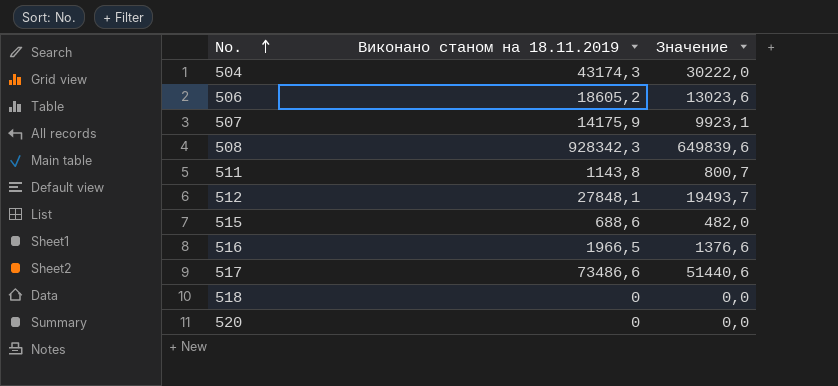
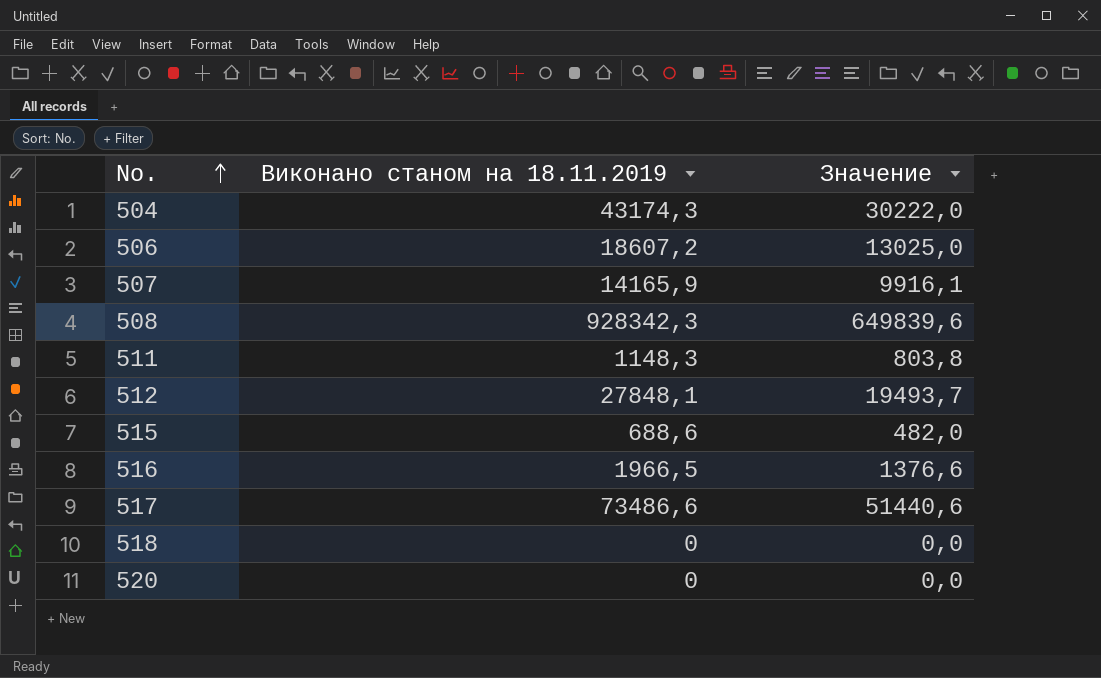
506 | Виконано станом на 18.11.2019: 18605,2 -> 18607,2
506 | Значение: 13023,6 -> 13025,0
507 | Виконано станом на 18.11.2019: 14175,9 -> 14165,9
507 | Значение: 9923,1 -> 9916,1
511 | Виконано станом на 18.11.2019: 1143,8 -> 1148,3
511 | Значение: 800,7 -> 803,8

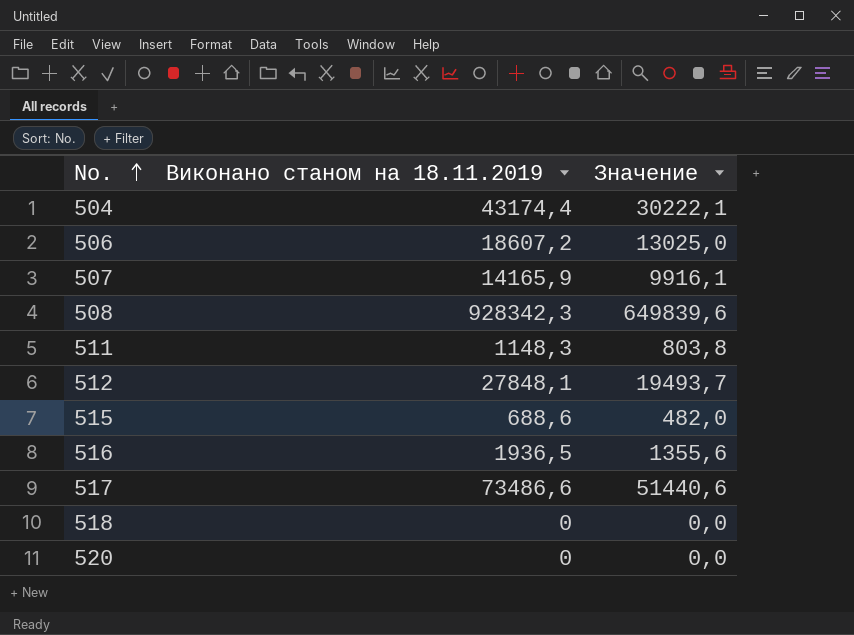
504 | Виконано станом на 18.11.2019: 43174,3 -> 43174,4
504 | Значение: 30222,0 -> 30222,1
516 | Виконано станом на 18.11.2019: 1966,5 -> 1936,5
516 | Значение: 1376,6 -> 1355,6

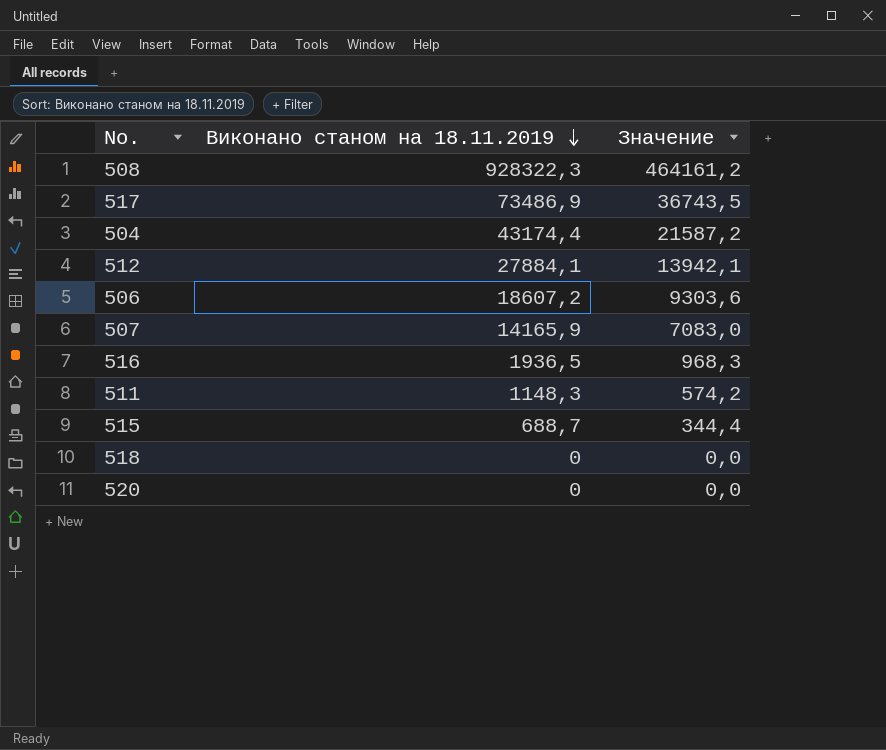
row order: No. ascending -> Виконано станом на 18.11.2019 descending
column Значение | formula: [Виконано станом на 18.11.2019] * 0,7 -> [Виконано станом на 18.11.2019] * 0,5
508 | Виконано станом на 18.11.2019: 928342,3 -> 928322,3
517 | Виконано станом на 18.11.2019: 73486,6 -> 73486,9
512 | Виконано станом на 18.11.2019: 27848,1 -> 27884,1
515 | Виконано станом на 18.11.2019: 688,6 -> 688,7

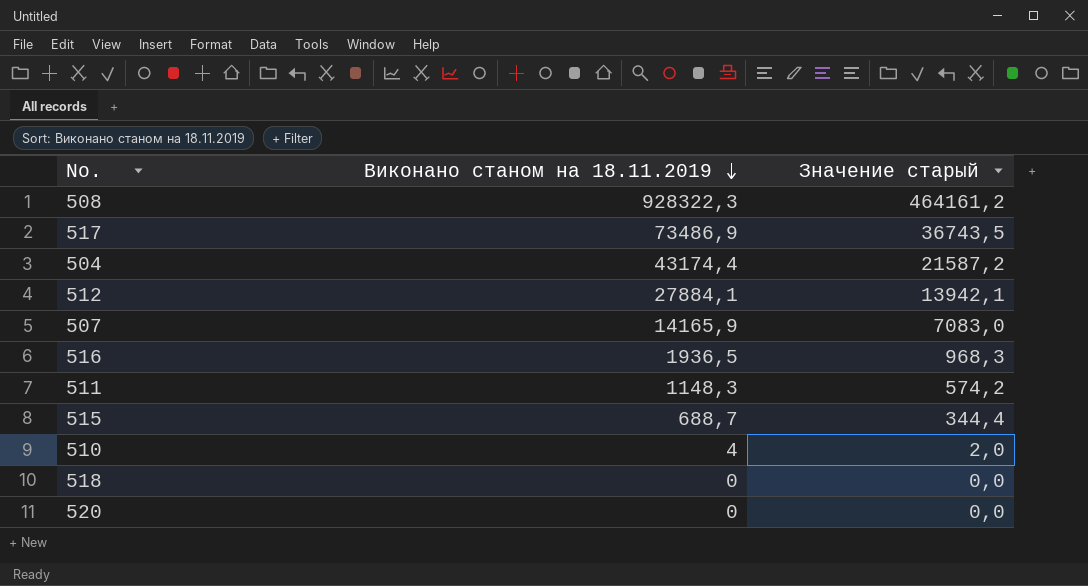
column name: Значение -> Значение старый
row 506: 18607,2 | 9303,6 -> none
row 510: none -> 4 | 2,0

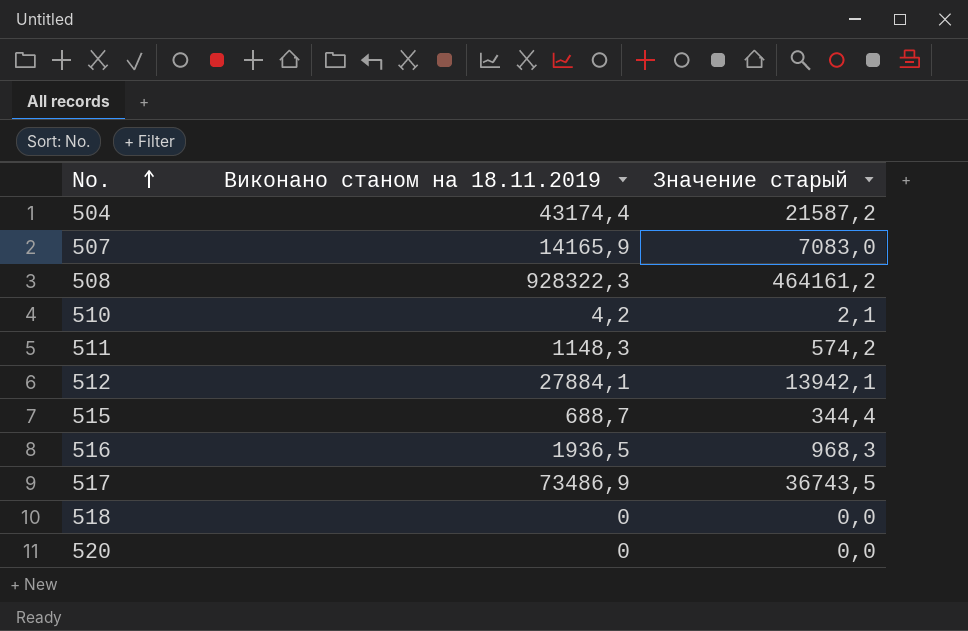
row order: Виконано станом на 18.11.2019 descending -> No. ascending
510 | Виконано станом на 18.11.2019: 4 -> 4,2
510 | Значение старый: 2,0 -> 2,1

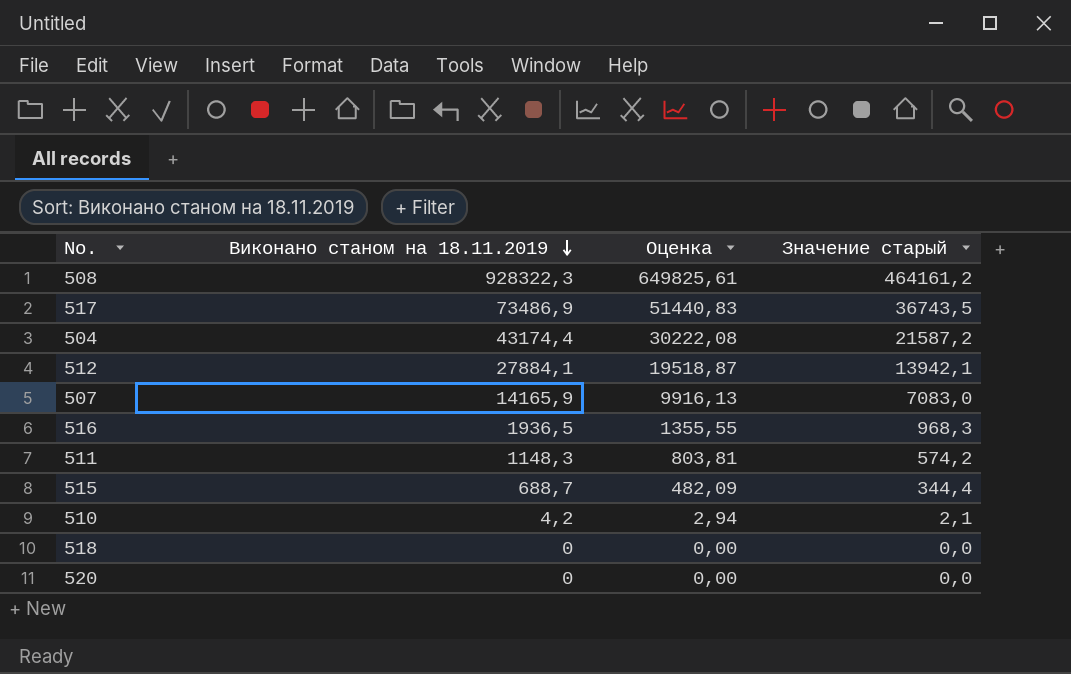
row order: No. ascending -> Виконано станом на 18.11.2019 descending
column Оценка | formula: none -> [Виконано станом на 18.11.2019] * 0,7

